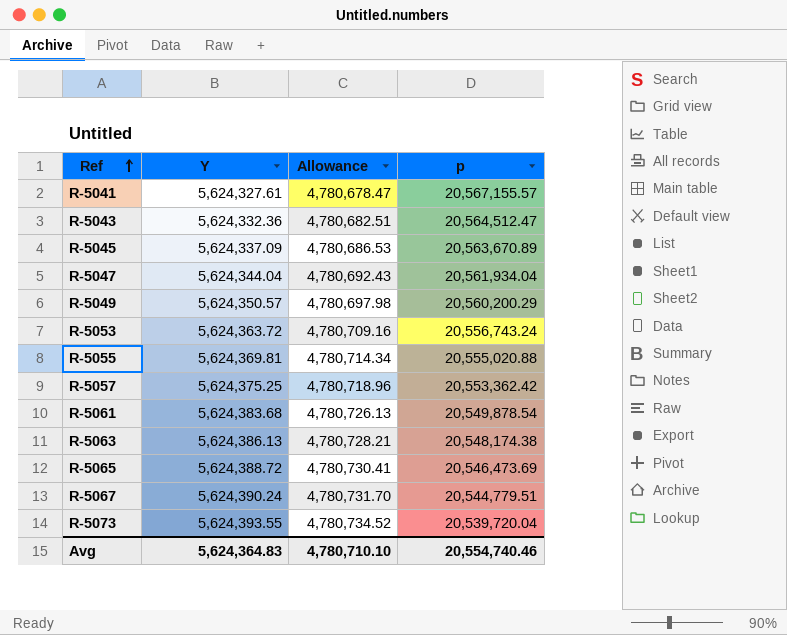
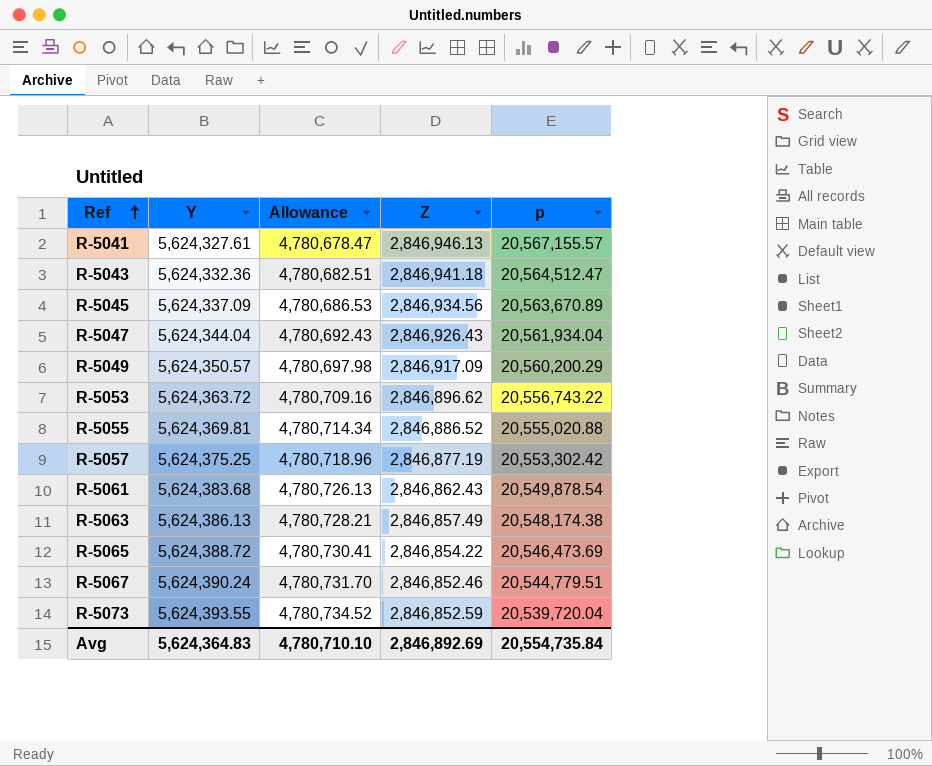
column Z | position: none -> 4
R-5053 | p: 20,556,743.24 -> 20,556,743.22
R-5057 | p: 20,553,362.42 -> 20,553,302.42
Avg | p: 20,554,740.46 -> 20,554,735.84

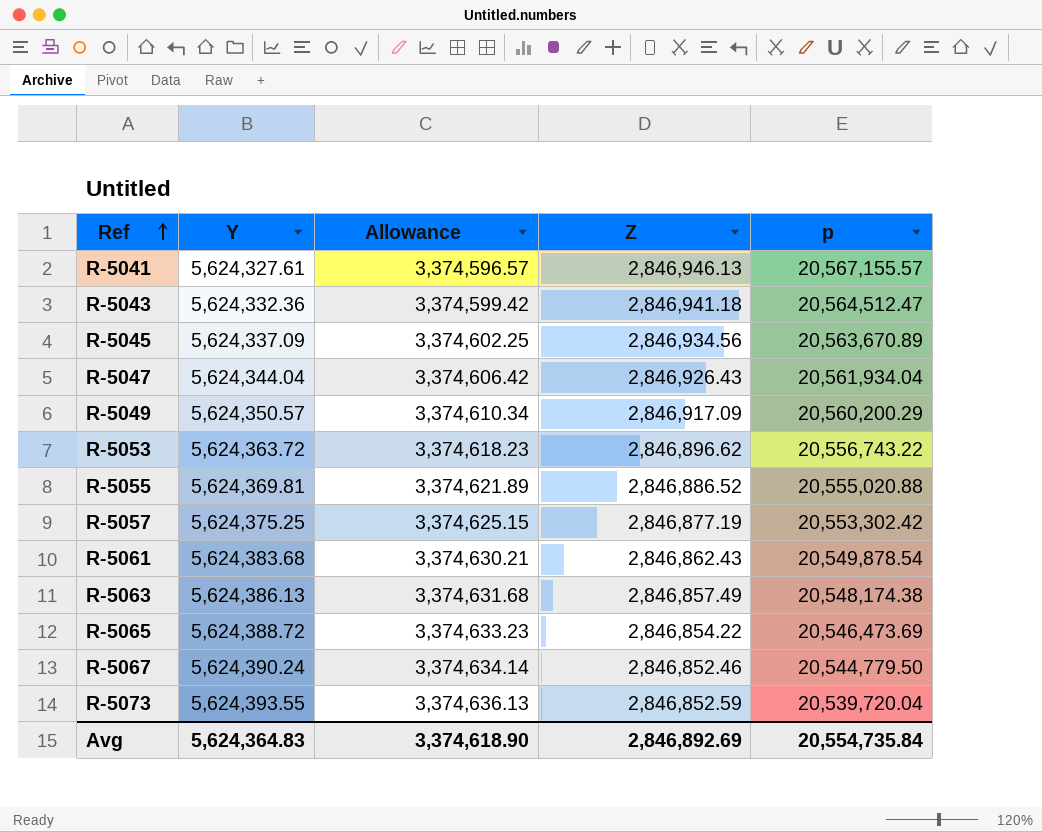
column Allowance | formula: [Y] * 0.85 -> [Y] * 0.6
R-5067 | p: 20,544,779.51 -> 20,544,779.50
Avg | Allowance: 4,780,710.10 -> 3,374,618.90

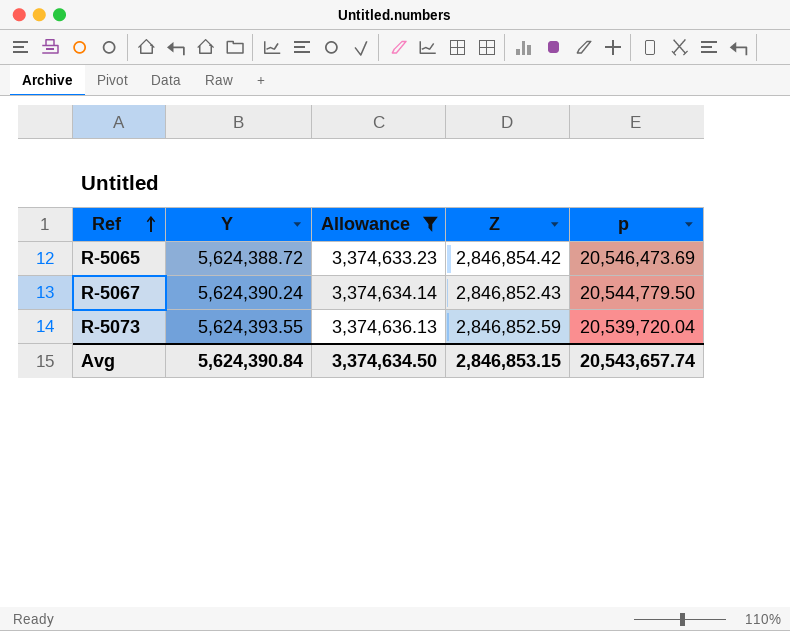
filter: none -> Allowance >= 3,374,633.23
R-5065 | Z: 2,846,854.22 -> 2,846,854.42
R-5067 | Z: 2,846,852.46 -> 2,846,852.43
Avg | Y: 5,624,364.83 -> 5,624,390.84
Avg | Allowance: 3,374,618.90 -> 3,374,634.50
Avg | Z: 2,846,892.69 -> 2,846,853.15
Avg | p: 20,554,735.84 -> 20,543,657.74

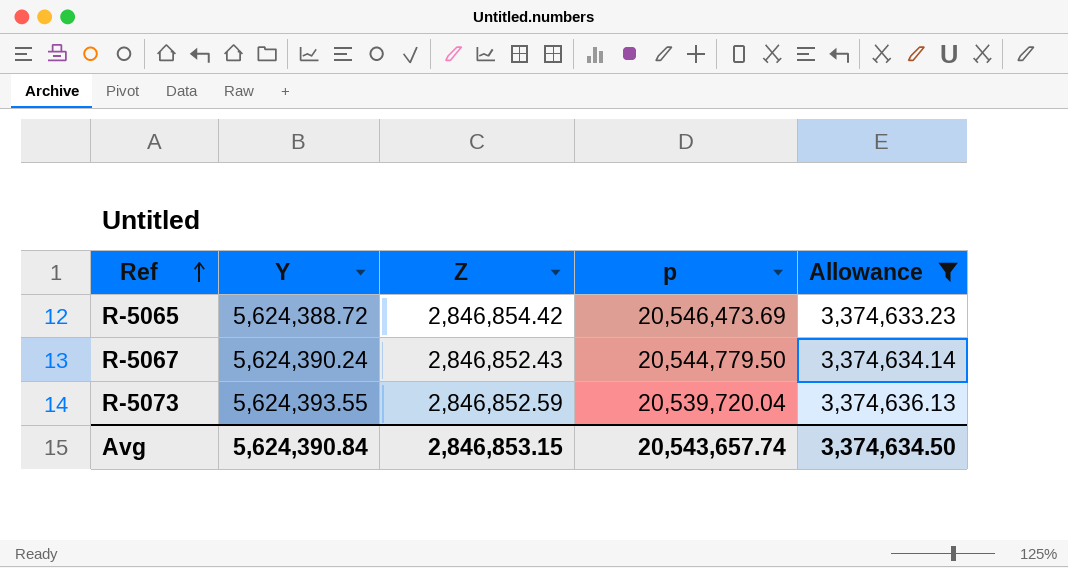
column Allowance | position: 3 -> 5

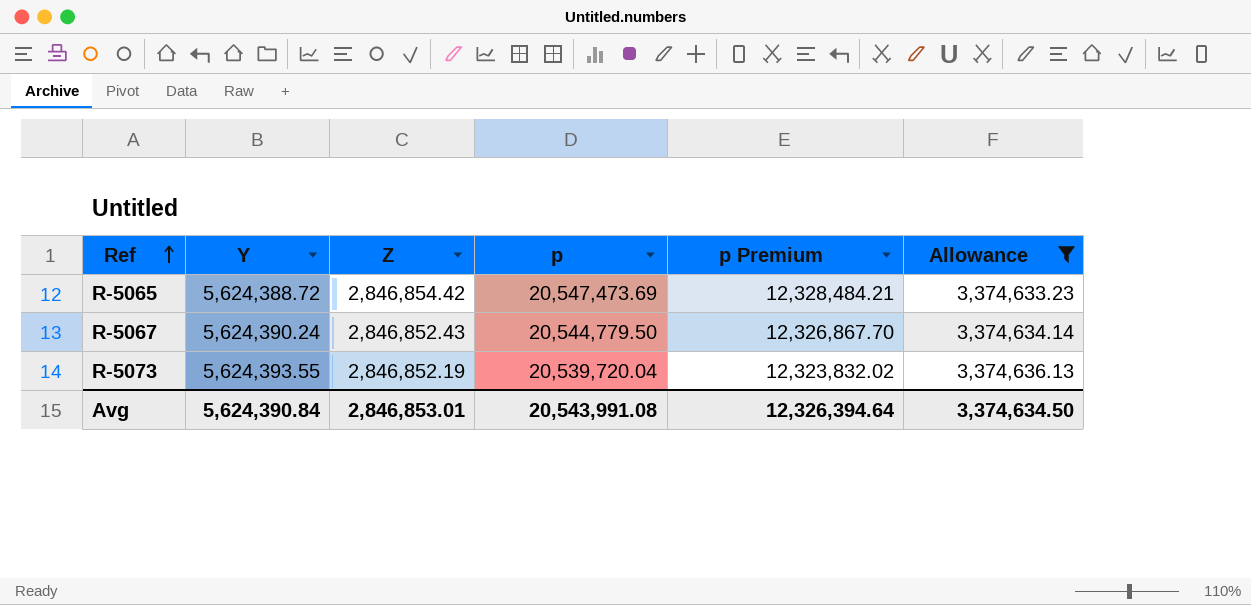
column p Premium | formula: none -> [p] * 0.6
R-5065 | p: 20,546,473.69 -> 20,547,473.69
R-5073 | Z: 2,846,852.59 -> 2,846,852.19
Avg | Z: 2,846,853.15 -> 2,846,853.01
Avg | p: 20,543,657.74 -> 20,543,991.08

